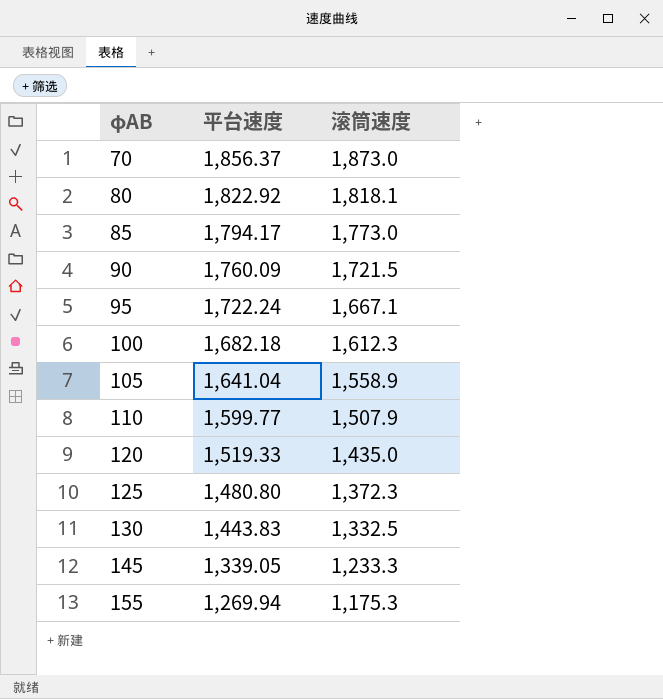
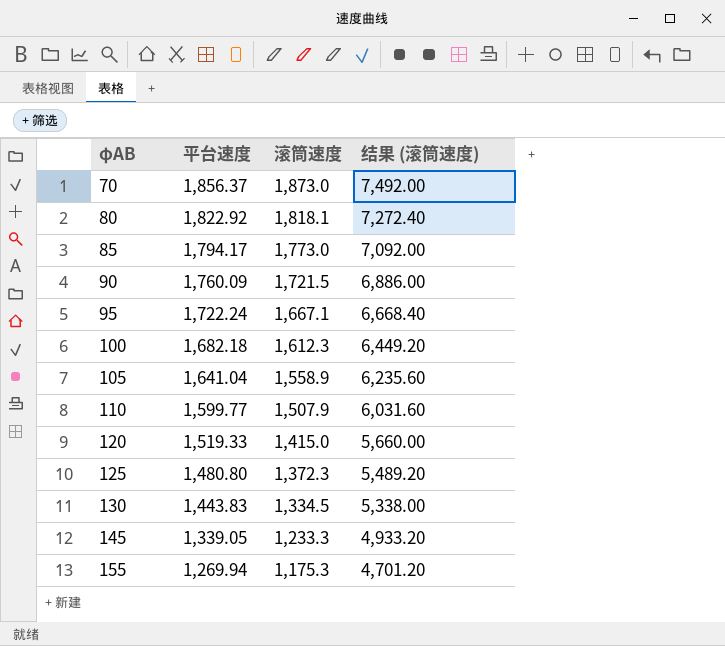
column 结果 (滚筒速度) | formula: none -> [滚筒速度] * 4
120 | 滚筒速度: 1,435.0 -> 1,415.0
130 | 滚筒速度: 1,332.5 -> 1,334.5

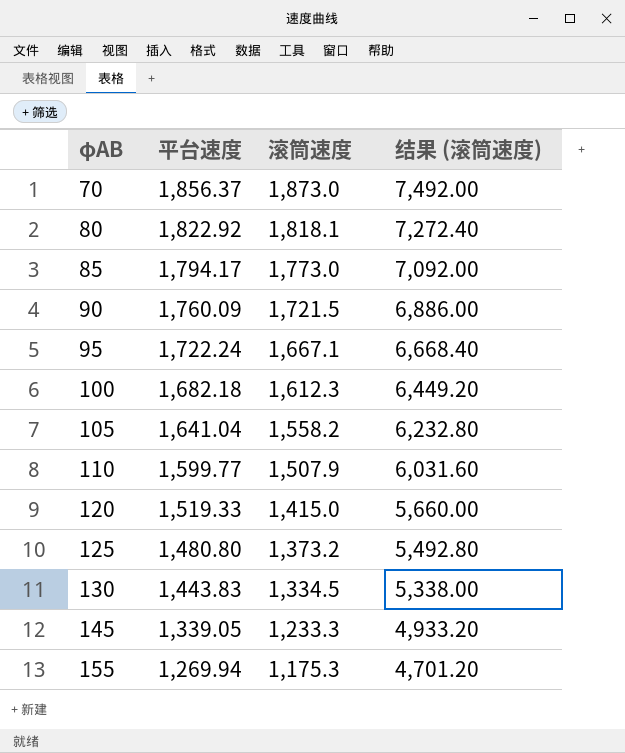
105 | 滚筒速度: 1,558.9 -> 1,558.2
105 | 结果 (滚筒速度): 6,235.60 -> 6,232.80
125 | 滚筒速度: 1,372.3 -> 1,373.2
125 | 结果 (滚筒速度): 5,489.20 -> 5,492.80

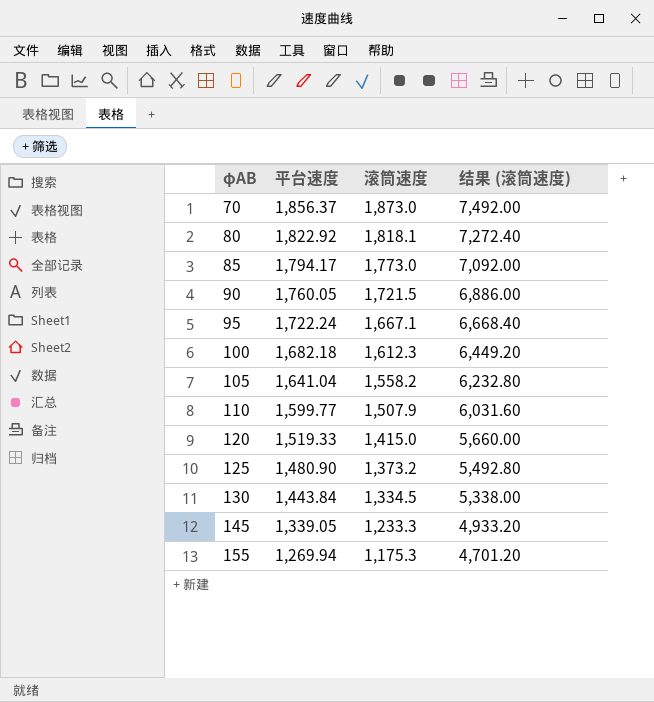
90 | 平台速度: 1,760.09 -> 1,760.05
125 | 平台速度: 1,480.80 -> 1,480.90
130 | 平台速度: 1,443.83 -> 1,443.84

